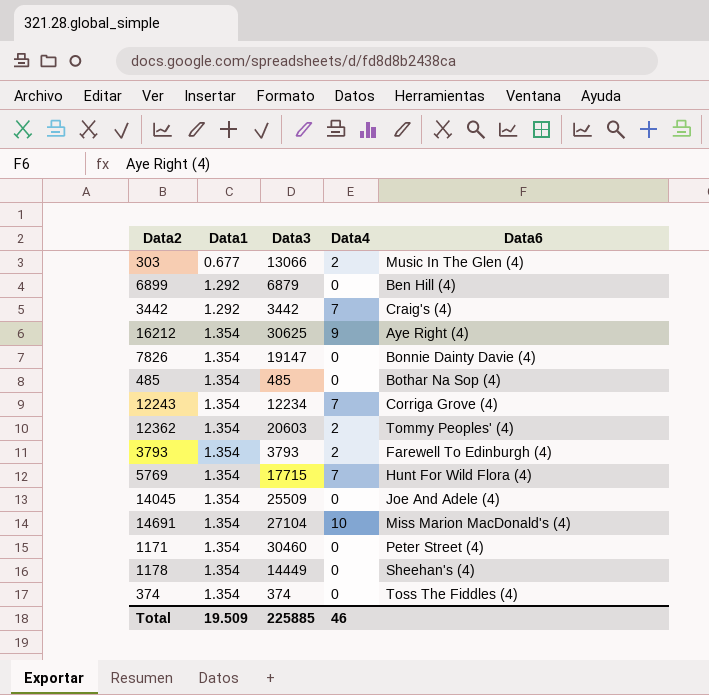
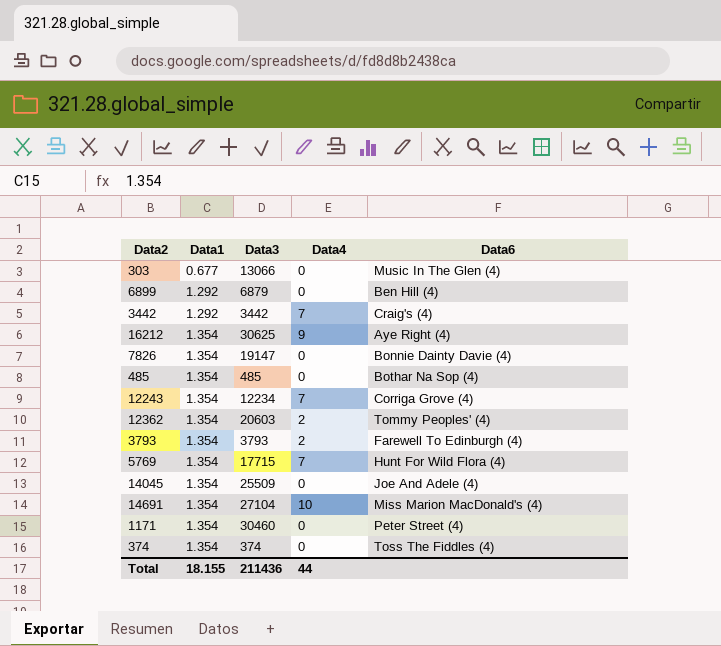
row 1178: 1.354 | 14449 | 0 | Sheehan's (4) -> none
303 | Data4: 2 -> 0
Total | Data1: 19.509 -> 18.155
Total | Data3: 225885 -> 211436
Total | Data4: 46 -> 44

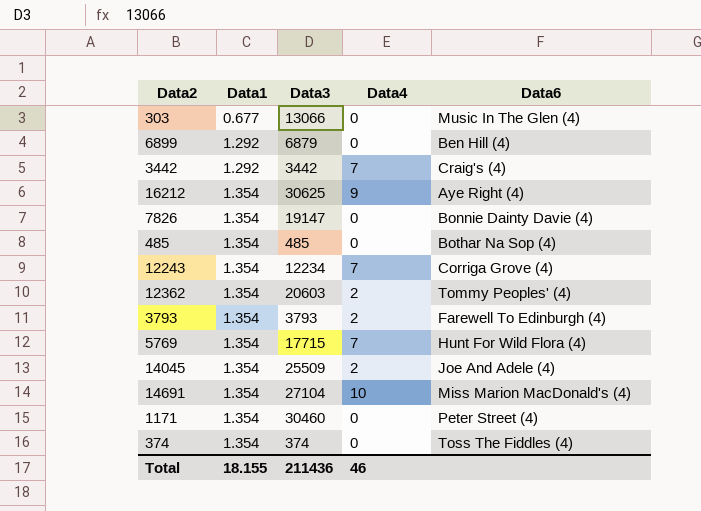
14045 | Data4: 0 -> 2
Total | Data4: 44 -> 46

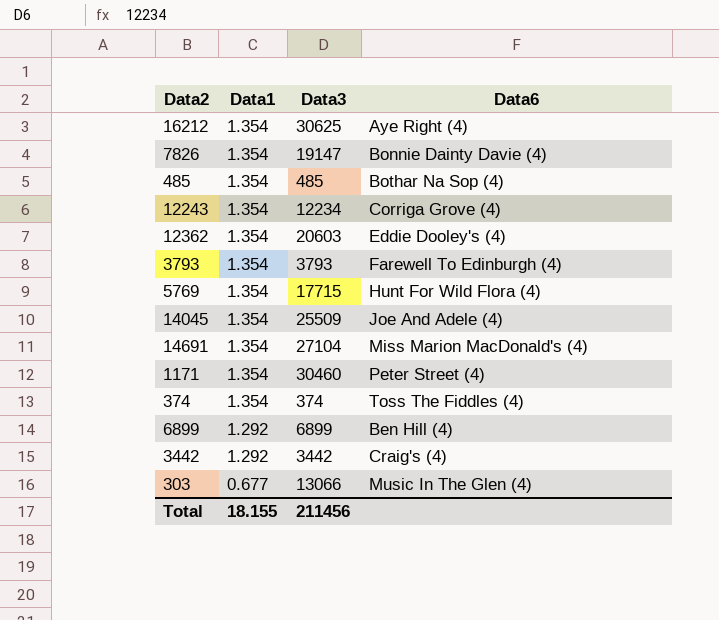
row order: Data1 ascending -> Data1 descending
column Data4 | position: 4 -> none
12362 | Data6: Tommy Peoples' (4) -> Eddie Dooley's (4)
6899 | Data3: 6879 -> 6899
Total | Data3: 211436 -> 211456

